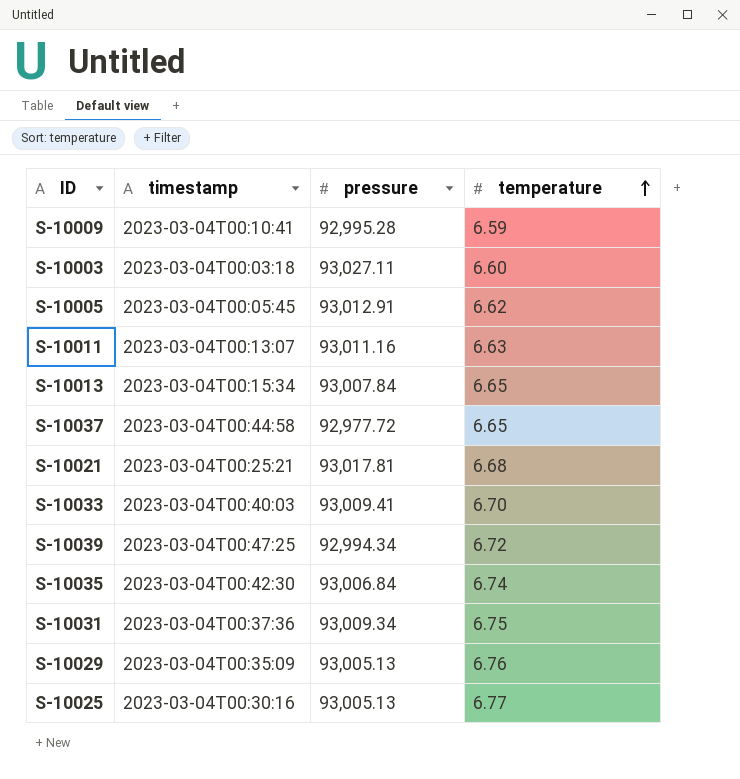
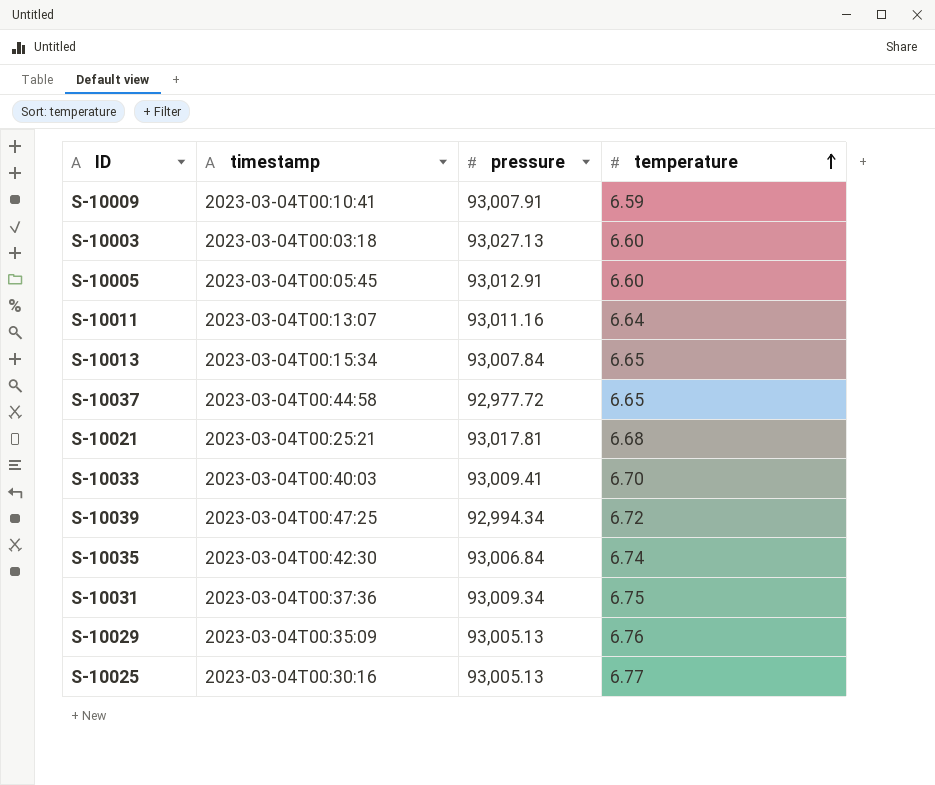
S-10009 | pressure: 92,995.28 -> 93,007.91
S-10003 | pressure: 93,027.11 -> 93,027.13
S-10005 | temperature: 6.62 -> 6.60
S-10011 | temperature: 6.63 -> 6.64

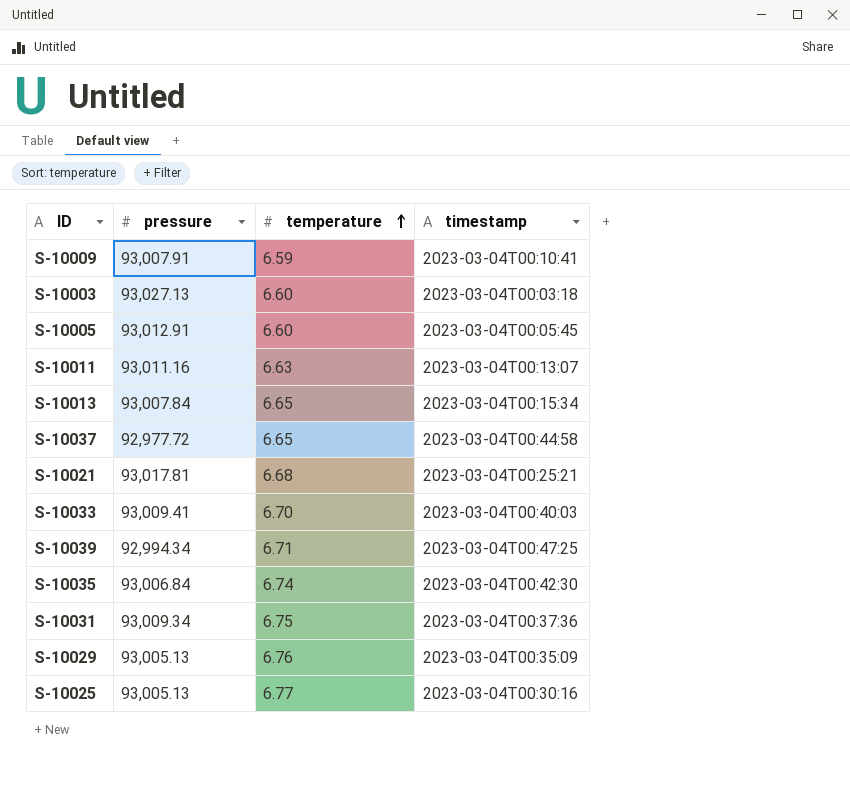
column timestamp | position: 2 -> 4
S-10011 | temperature: 6.64 -> 6.63
S-10039 | temperature: 6.72 -> 6.71

